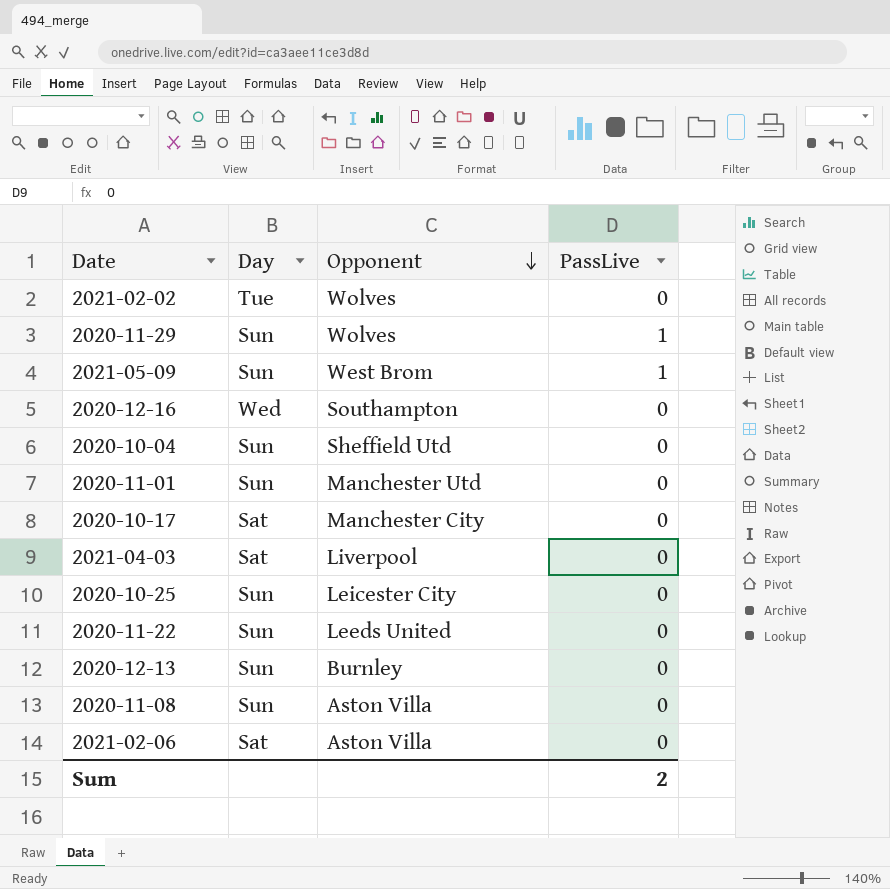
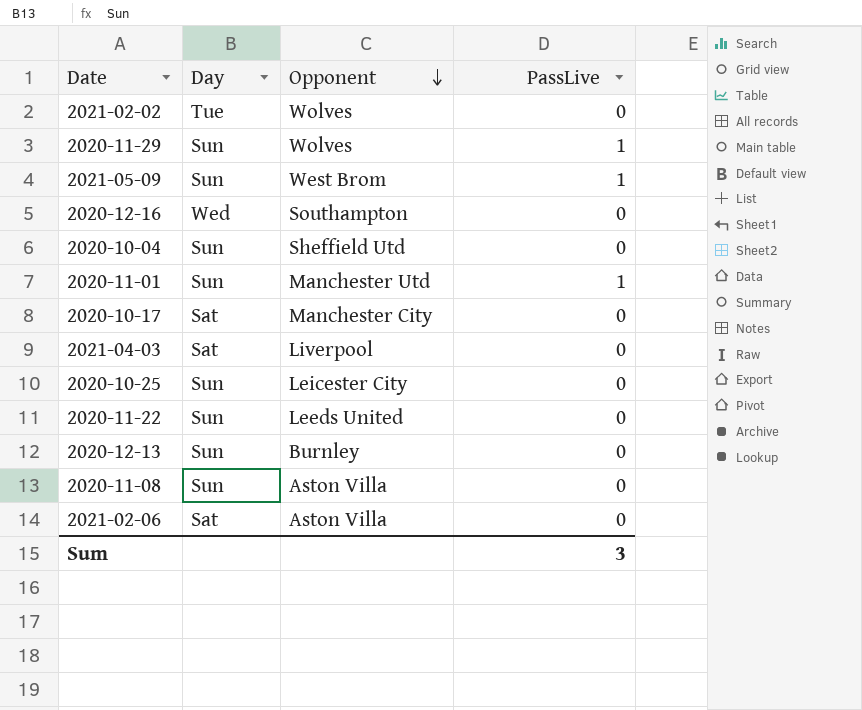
2020-11-01 | PassLive: 0 -> 1
Sum | PassLive: 2 -> 3

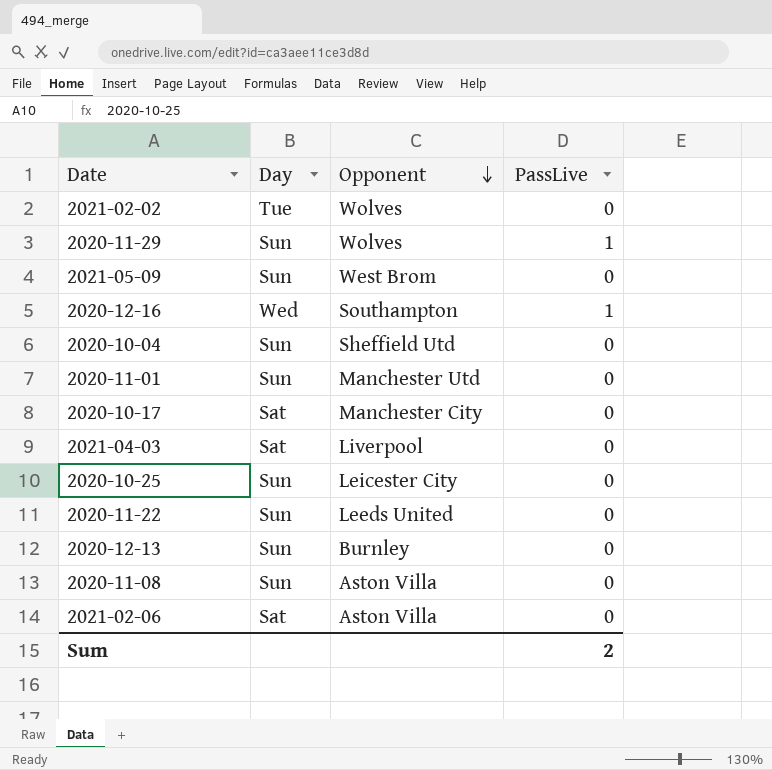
2021-05-09 | PassLive: 1 -> 0
2020-12-16 | PassLive: 0 -> 1
2020-11-01 | PassLive: 1 -> 0
Sum | PassLive: 3 -> 2

